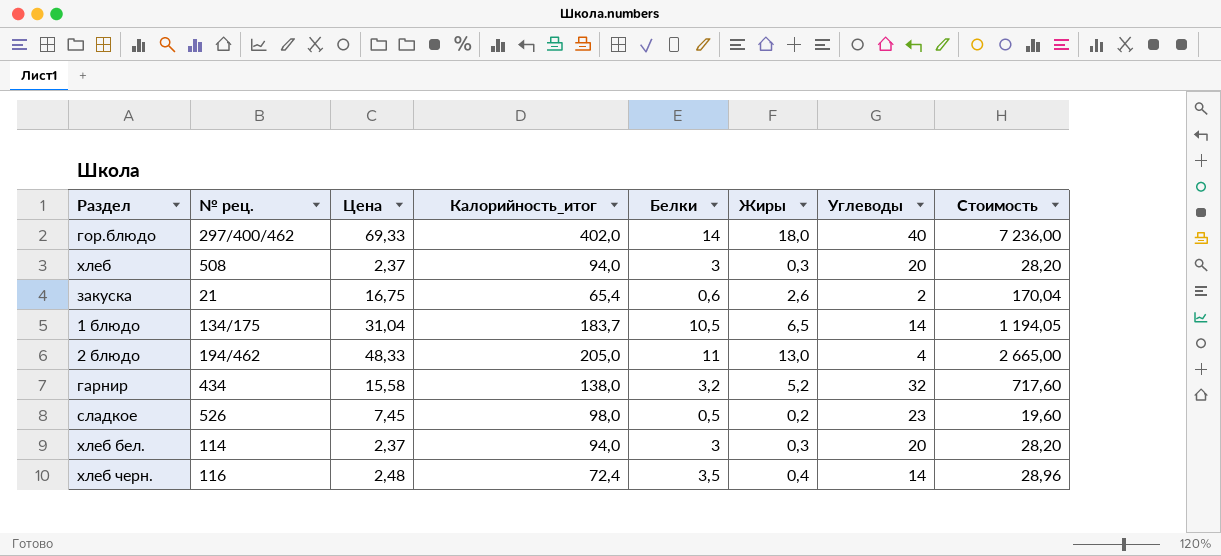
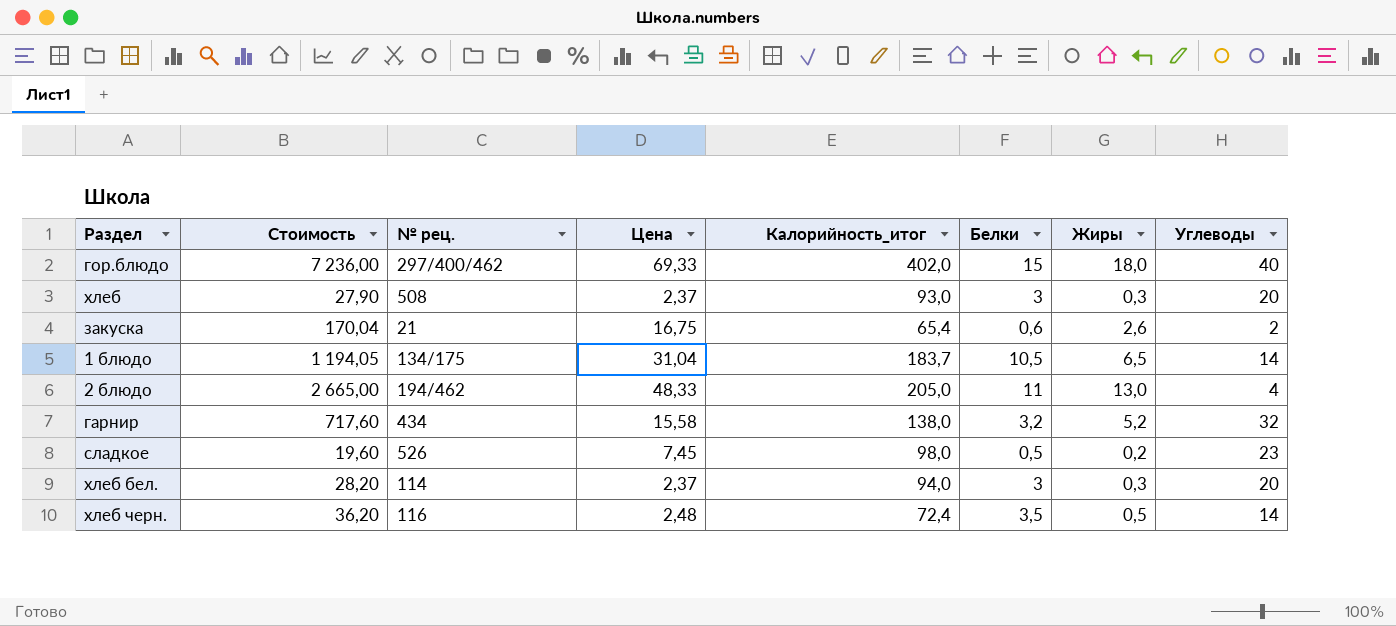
column Стоимость | position: 8 -> 2
гор.блюдо | Белки: 14 -> 15
хлеб | Стоимость: 28,20 -> 27,90
хлеб | Калорийность_итог: 94,0 -> 93,0
хлеб черн. | Стоимость: 28,96 -> 36,20
хлеб черн. | Жиры: 0,4 -> 0,5

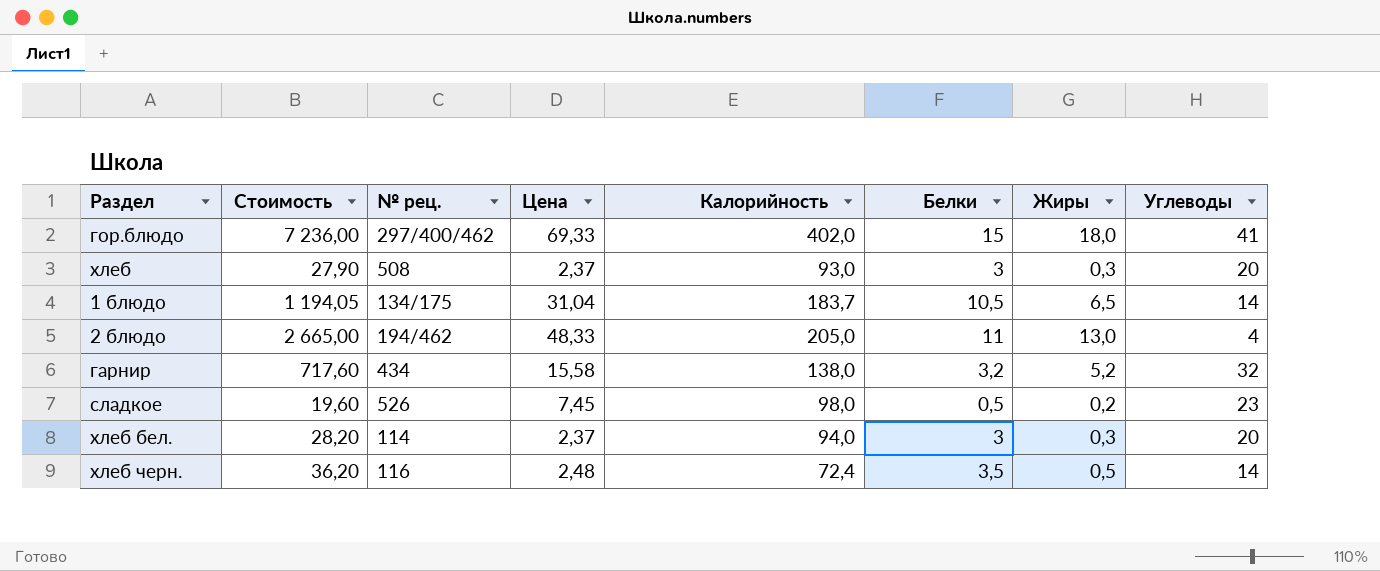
column name: Калорийность_итог -> Калорийность
row закуска: 170,04 | 21 | 16,75 | 65,4 | 0,6 | 2,6 | 2 -> none
гор.блюдо | Углеводы: 40 -> 41

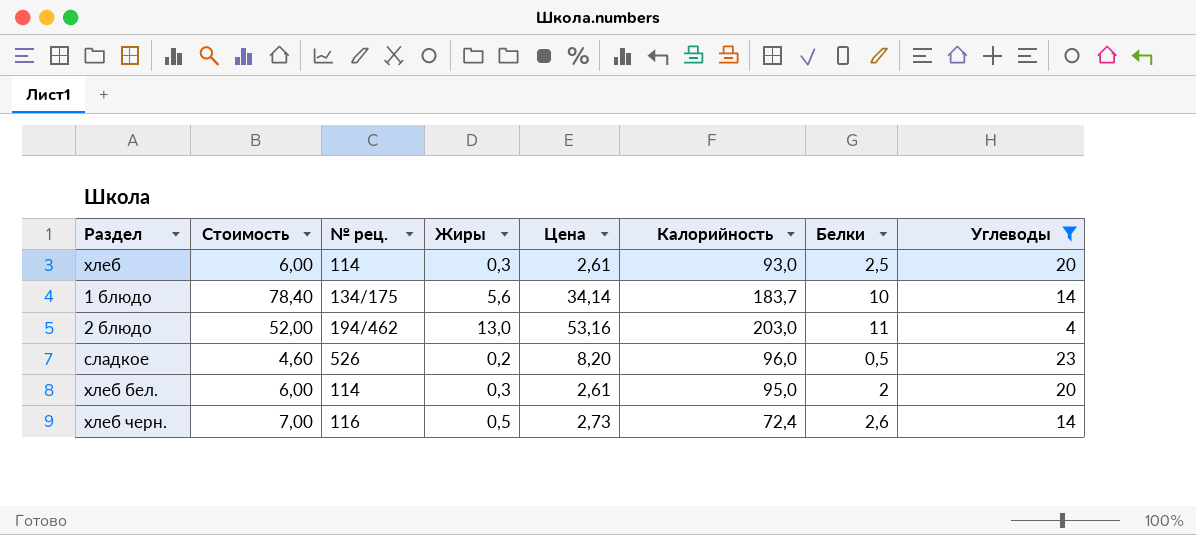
filter: none -> Углеводы <= 23
column Стоимость | formula: [Калорийность] * [Жиры] -> [Жиры] * [Углеводы]
column Жиры | position: 7 -> 4
хлеб | № рец.: 508 -> 114
хлеб | Цена: 2,37 -> 2,61
хлеб | Белки: 3 -> 2,5
1 блюдо | Жиры: 6,5 -> 5,6
1 блюдо | Цена: 31,04 -> 34,14
1 блюдо | Белки: 10,5 -> 10
2 блюдо | Цена: 48,33 -> 53,16
2 блюдо | Калорийность: 205,0 -> 203,0
сладкое | Цена: 7,45 -> 8,20
сладкое | Калорийность: 98,0 -> 96,0
хлеб бел. | Цена: 2,37 -> 2,61
хлеб бел. | Калорийность: 94,0 -> 95,0
хлеб бел. | Белки: 3 -> 2
хлеб черн. | Цена: 2,48 -> 2,73
хлеб черн. | Белки: 3,5 -> 2,6

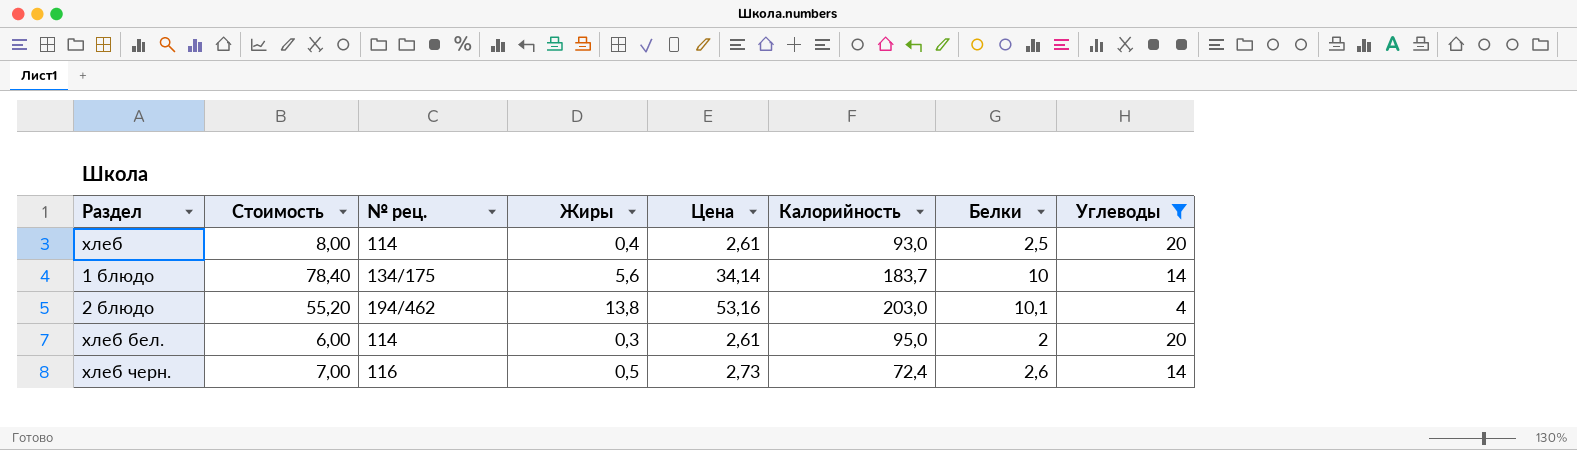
row сладкое: 4,60 | 526 | 0,2 | 8,20 | 96,0 | 0,5 | 23 -> none
хлеб | Стоимость: 6,00 -> 8,00
хлеб | Жиры: 0,3 -> 0,4
2 блюдо | Стоимость: 52,00 -> 55,20
2 блюдо | Жиры: 13,0 -> 13,8
2 блюдо | Белки: 11 -> 10,1

